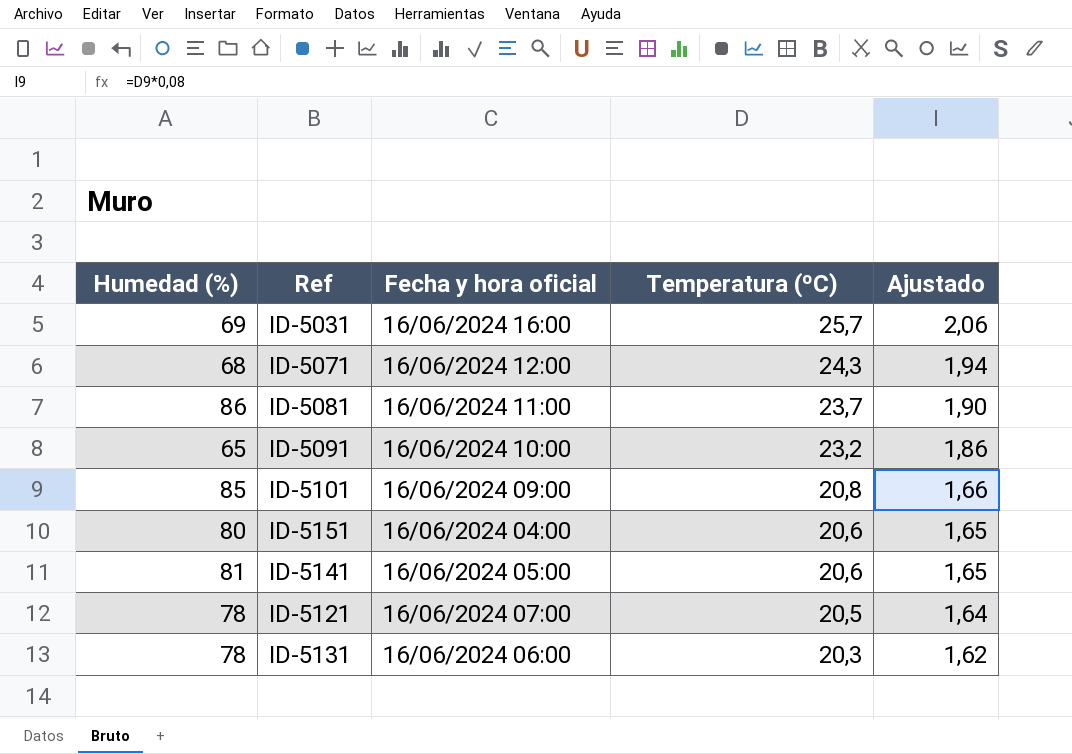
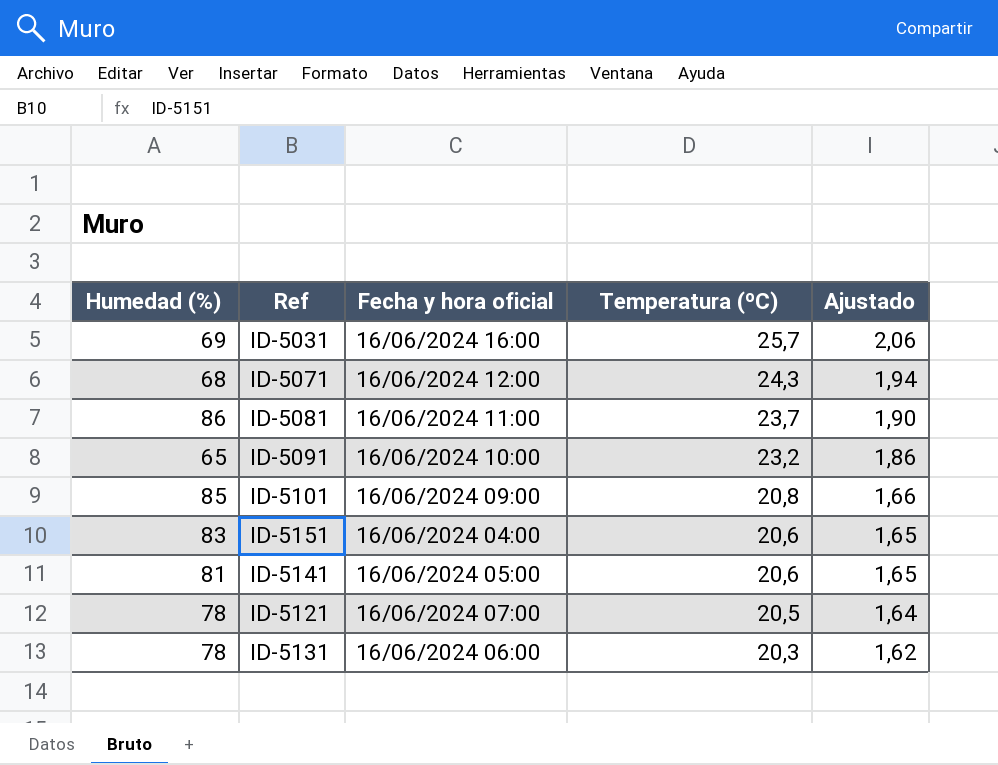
ID-5151 | Humedad (%): 80 -> 83

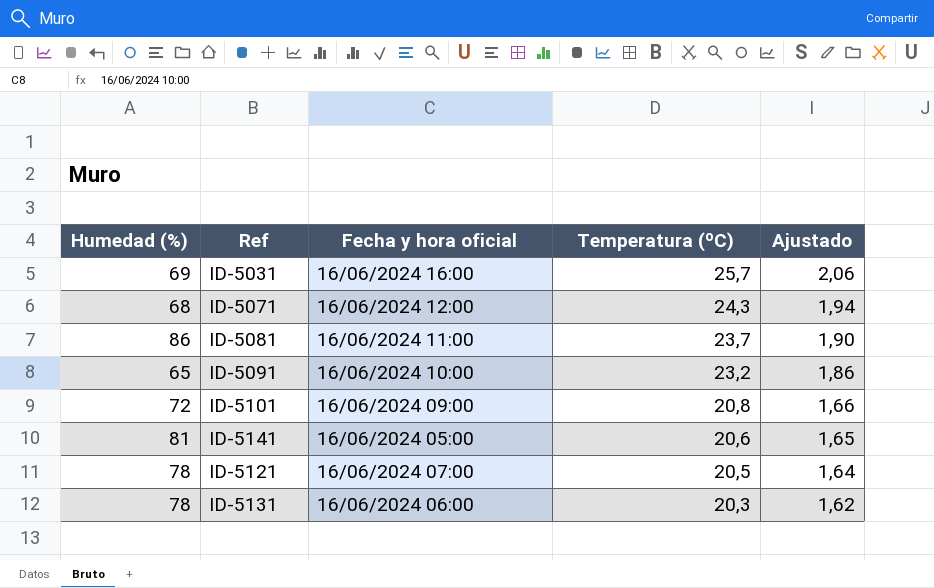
row ID-5151: 83 | 16/06/2024 04:00 | 20,6 | 1,65 -> none
ID-5101 | Humedad (%): 85 -> 72

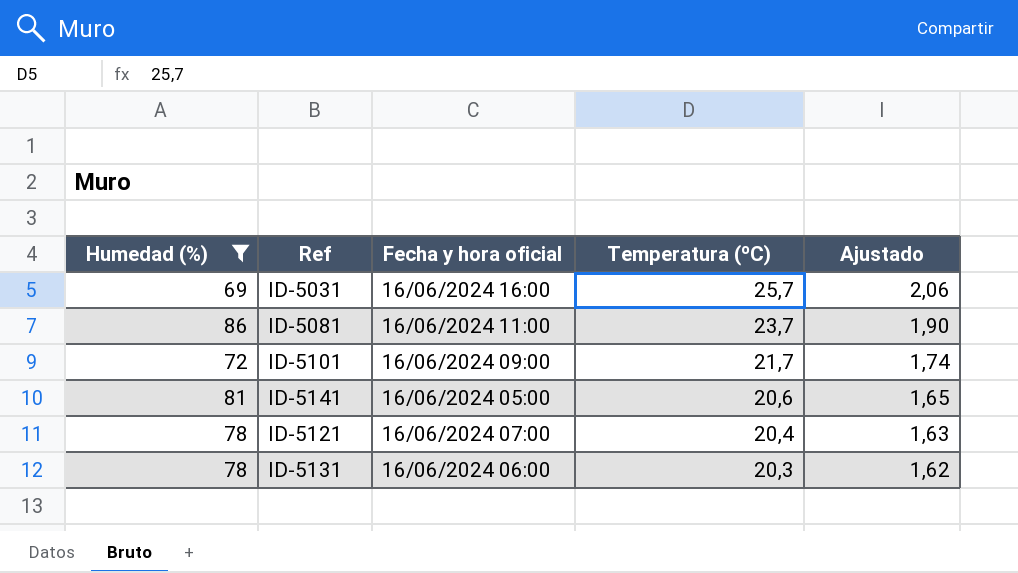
filter: none -> Humedad (%) >= 69
ID-5101 | Temperatura (ºC): 20,8 -> 21,7
ID-5101 | Ajustado: 1,66 -> 1,74
ID-5121 | Temperatura (ºC): 20,5 -> 20,4
ID-5121 | Ajustado: 1,64 -> 1,63

